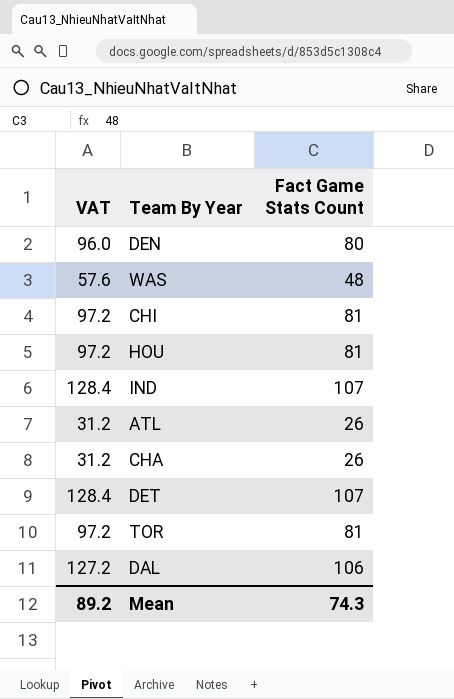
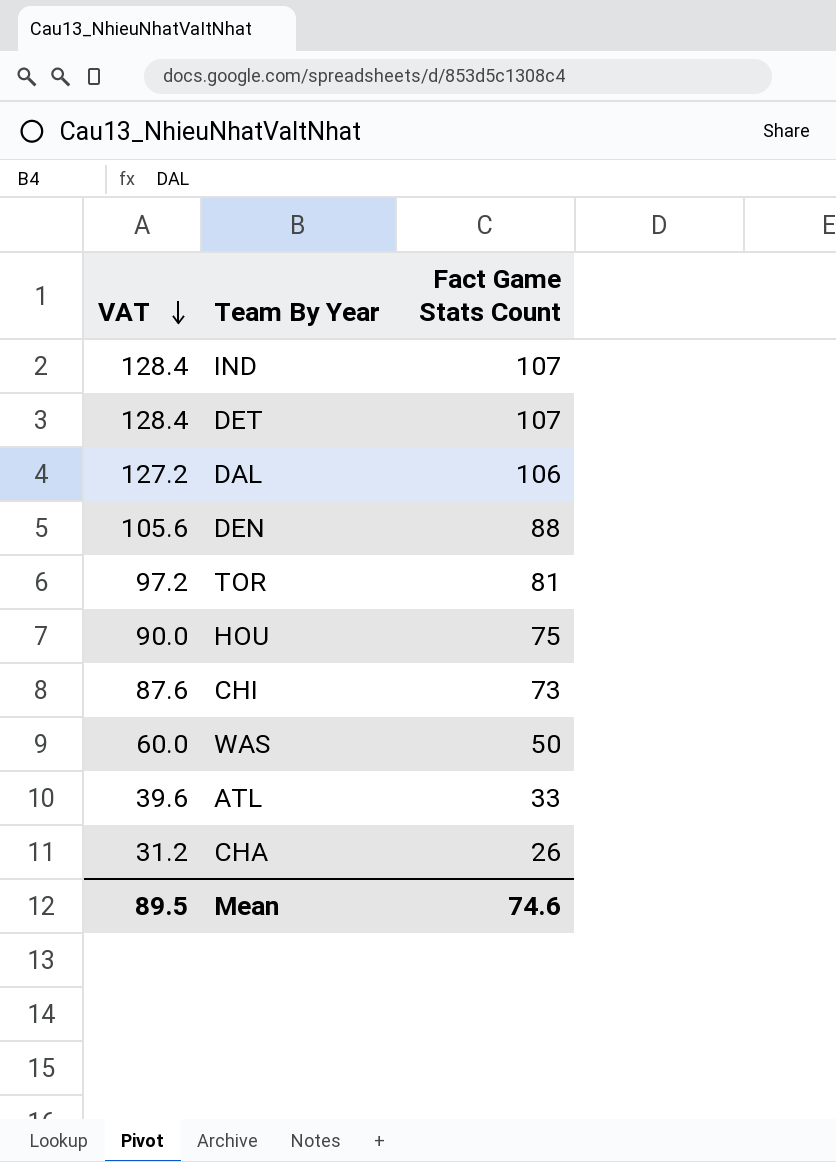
row order: none -> VAT descending
DEN | VAT: 96.0 -> 105.6
DEN | Fact Game Stats Count: 80 -> 88
HOU | VAT: 97.2 -> 90.0
HOU | Fact Game Stats Count: 81 -> 75
CHI | VAT: 97.2 -> 87.6
CHI | Fact Game Stats Count: 81 -> 73
WAS | VAT: 57.6 -> 60.0
WAS | Fact Game Stats Count: 48 -> 50
ATL | VAT: 31.2 -> 39.6
ATL | Fact Game Stats Count: 26 -> 33
Mean | VAT: 89.2 -> 89.5
Mean | Fact Game Stats Count: 74.3 -> 74.6

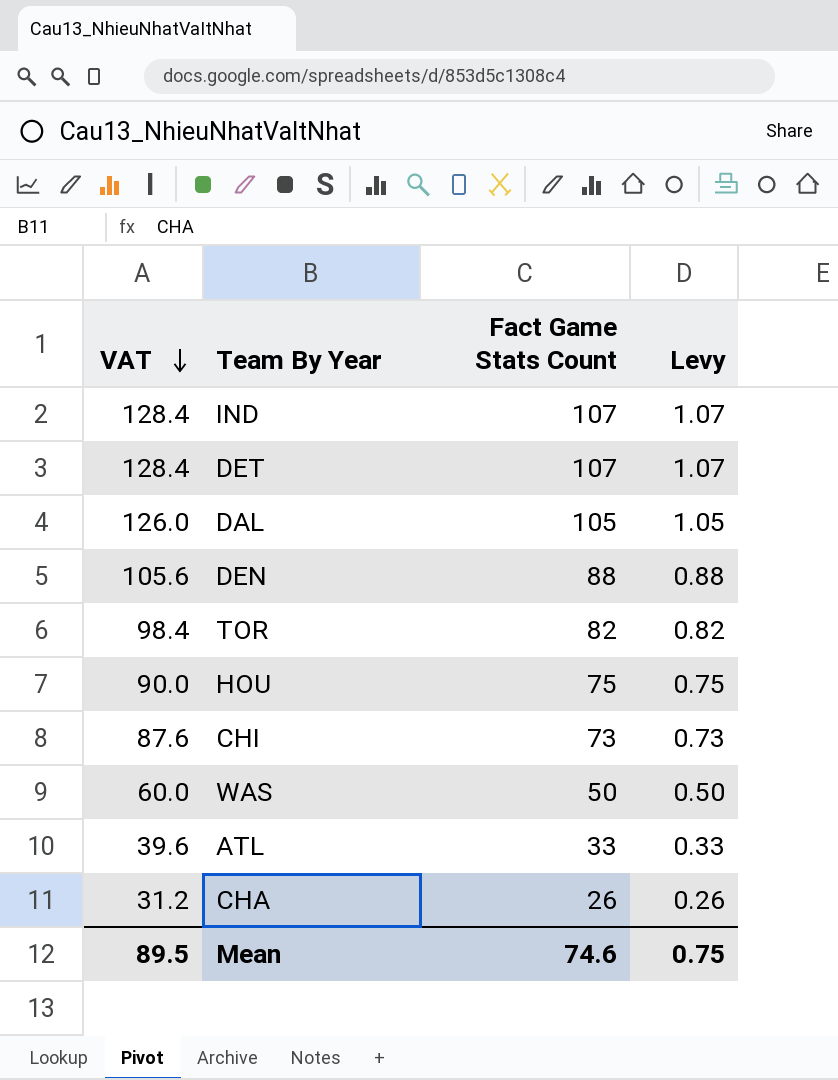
column Levy | formula: none -> [Fact Game Stats Count] * 0.01
DAL | VAT: 127.2 -> 126.0
DAL | Fact Game Stats Count: 106 -> 105
TOR | VAT: 97.2 -> 98.4
TOR | Fact Game Stats Count: 81 -> 82

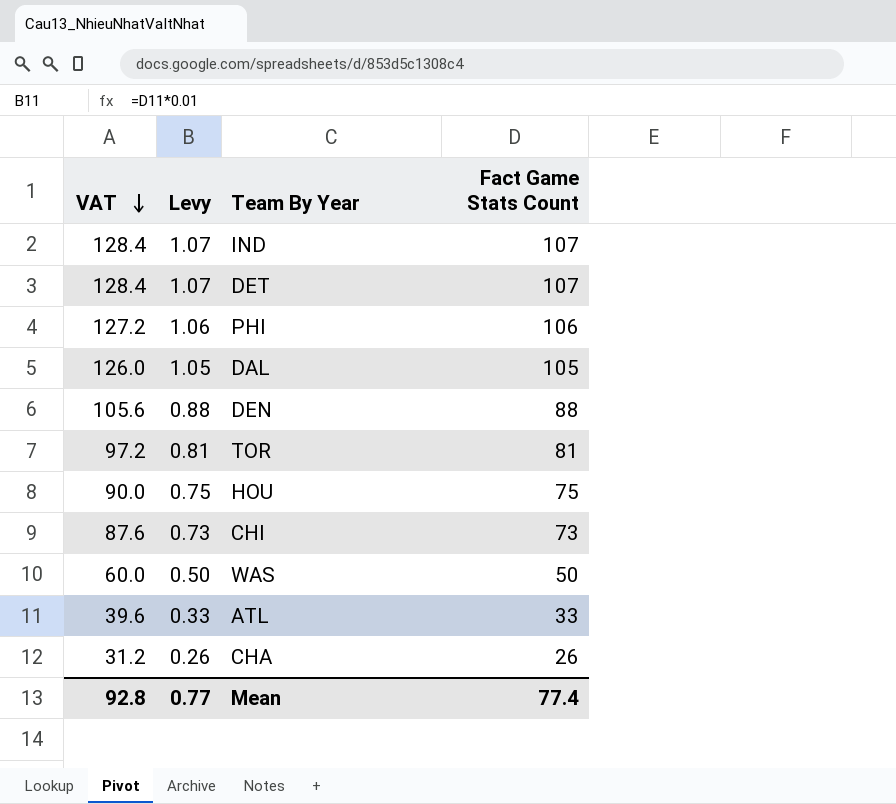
column Levy | position: 4 -> 2
row PHI: none -> 127.2 | 1.06 | 106
TOR | VAT: 98.4 -> 97.2
TOR | Levy: 0.82 -> 0.81
TOR | Fact Game Stats Count: 82 -> 81
Mean | VAT: 89.5 -> 92.8
Mean | Levy: 0.75 -> 0.77
Mean | Fact Game Stats Count: 74.6 -> 77.4

